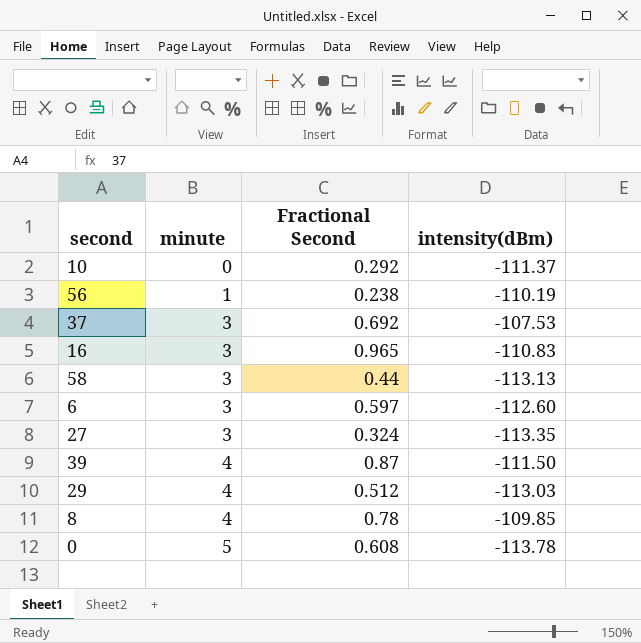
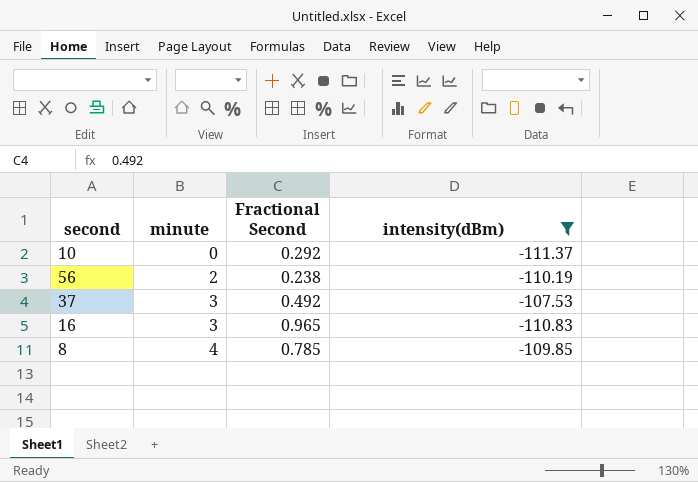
filter: none -> intensity(dBm) >= -111.37
56 | minute: 1 -> 2
37 | Fractional Second: 0.692 -> 0.492
8 | Fractional Second: 0.78 -> 0.785

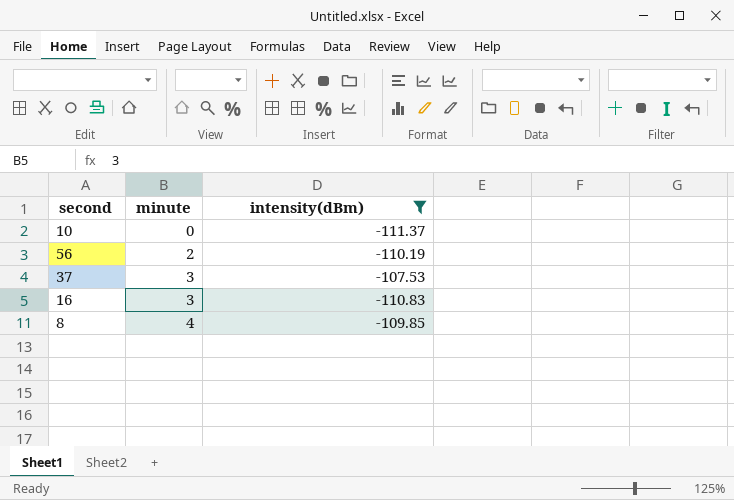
column Fractional Second | position: 3 -> none

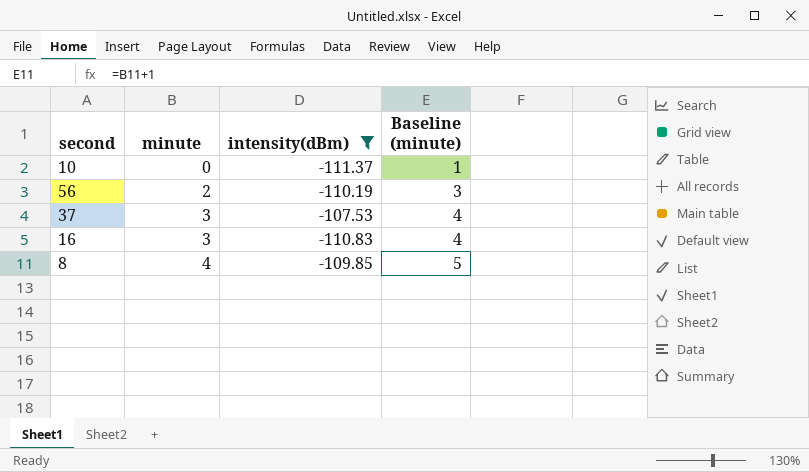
column Baseline (minute) | formula: none -> [minute] + 1

